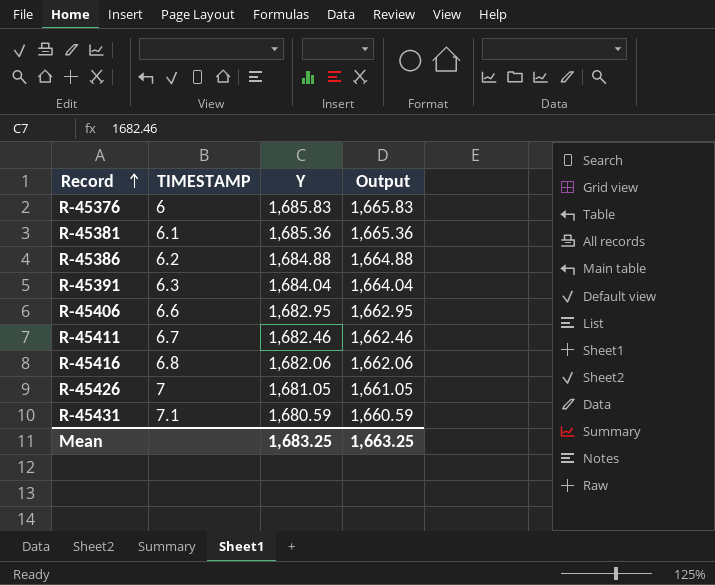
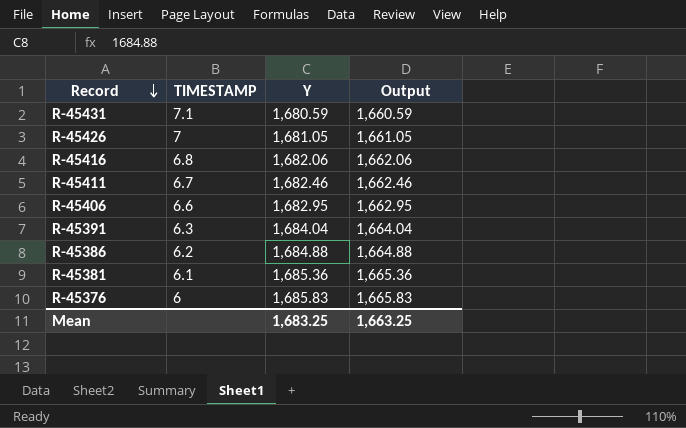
row order: Record ascending -> Record descending

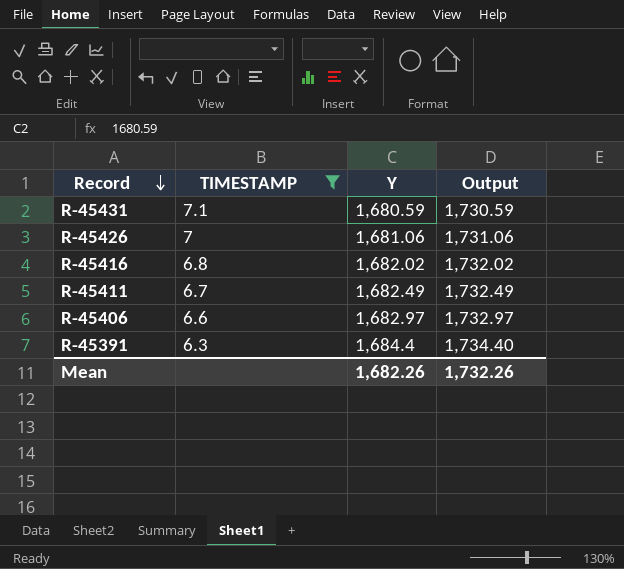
filter: none -> TIMESTAMP >= 6.3
column Output | formula: [Y] - 20 -> [Y] + 50
R-45426 | Y: 1,681.05 -> 1,681.06
R-45416 | Y: 1,682.06 -> 1,682.02
R-45411 | Y: 1,682.46 -> 1,682.49
R-45406 | Y: 1,682.95 -> 1,682.97
R-45391 | Y: 1,684.04 -> 1,684.4
Mean | Y: 1,683.25 -> 1,682.26
Mean | Output: 1,663.25 -> 1,732.26

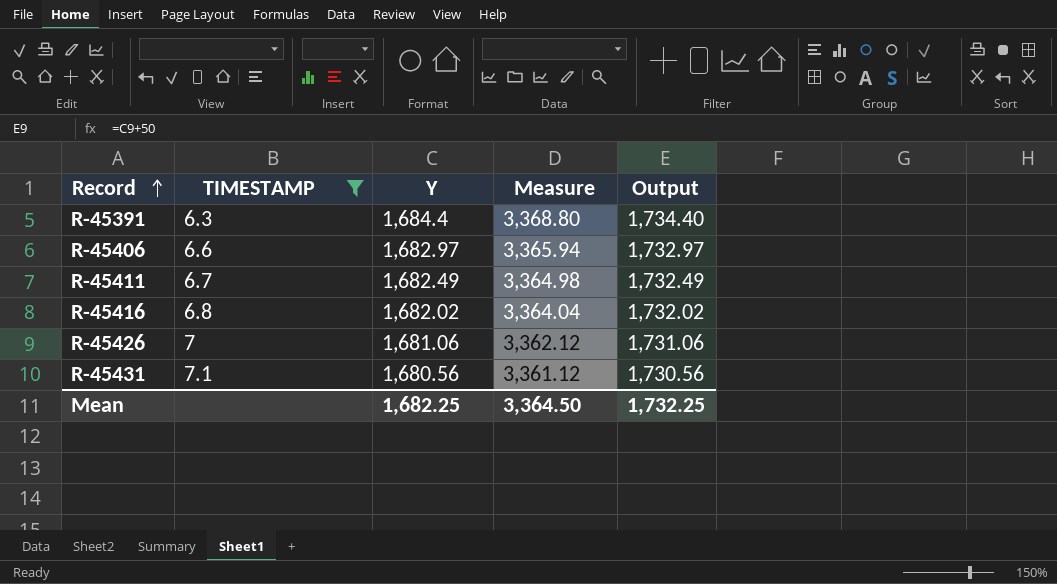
row order: Record descending -> Record ascending
column Measure | formula: none -> [Y] * 2
R-45431 | Y: 1,680.59 -> 1,680.56
R-45431 | Output: 1,730.59 -> 1,730.56
Mean | Y: 1,682.26 -> 1,682.25
Mean | Output: 1,732.26 -> 1,732.25

